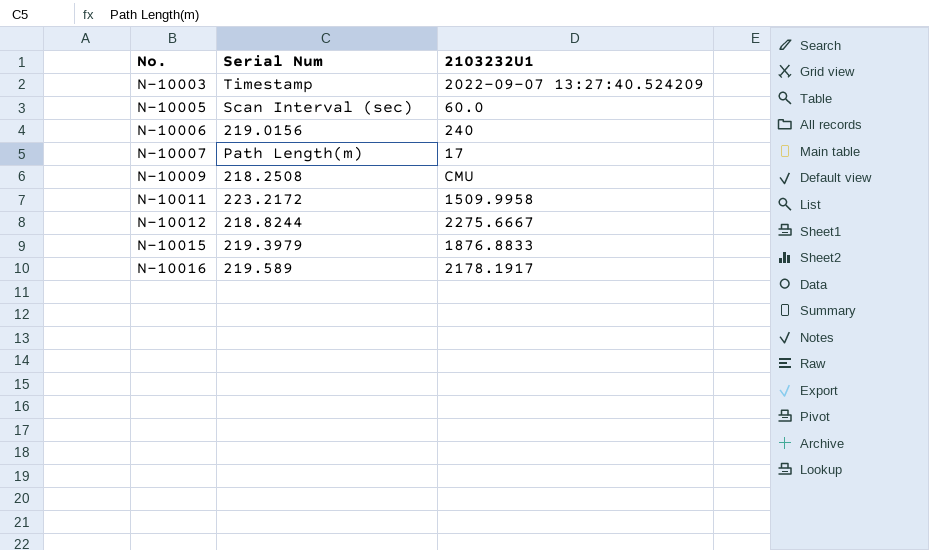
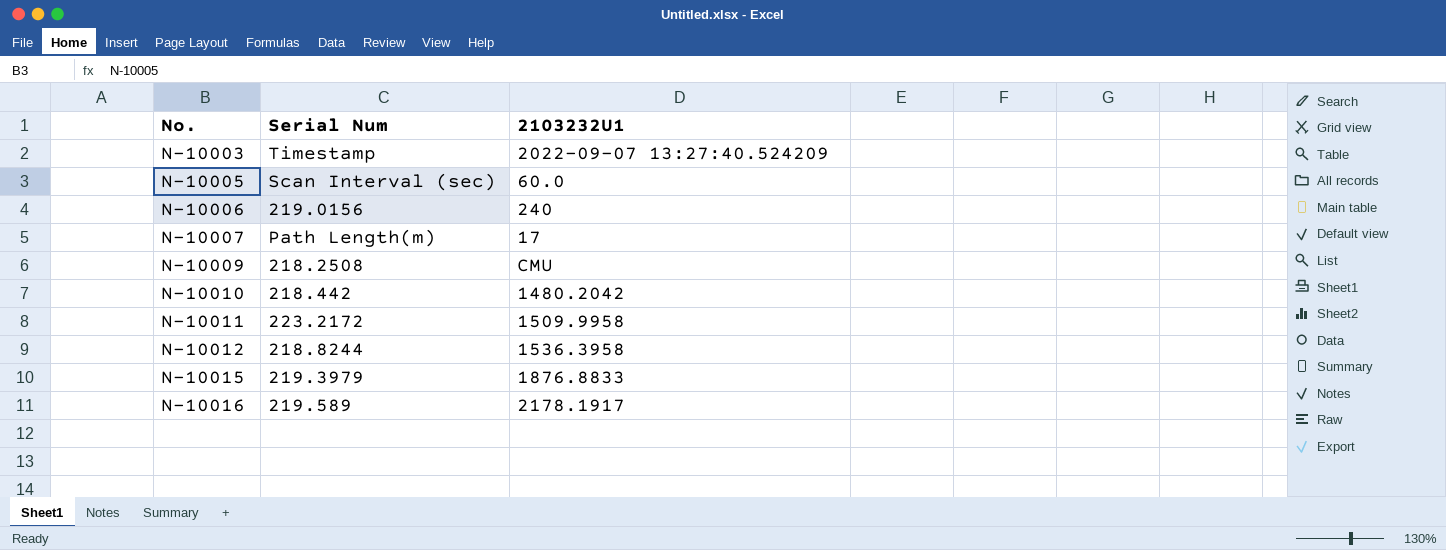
row N-10010: none -> 218.442 | 1480.2042
N-10012 | 2103232U1: 2275.6667 -> 1536.3958

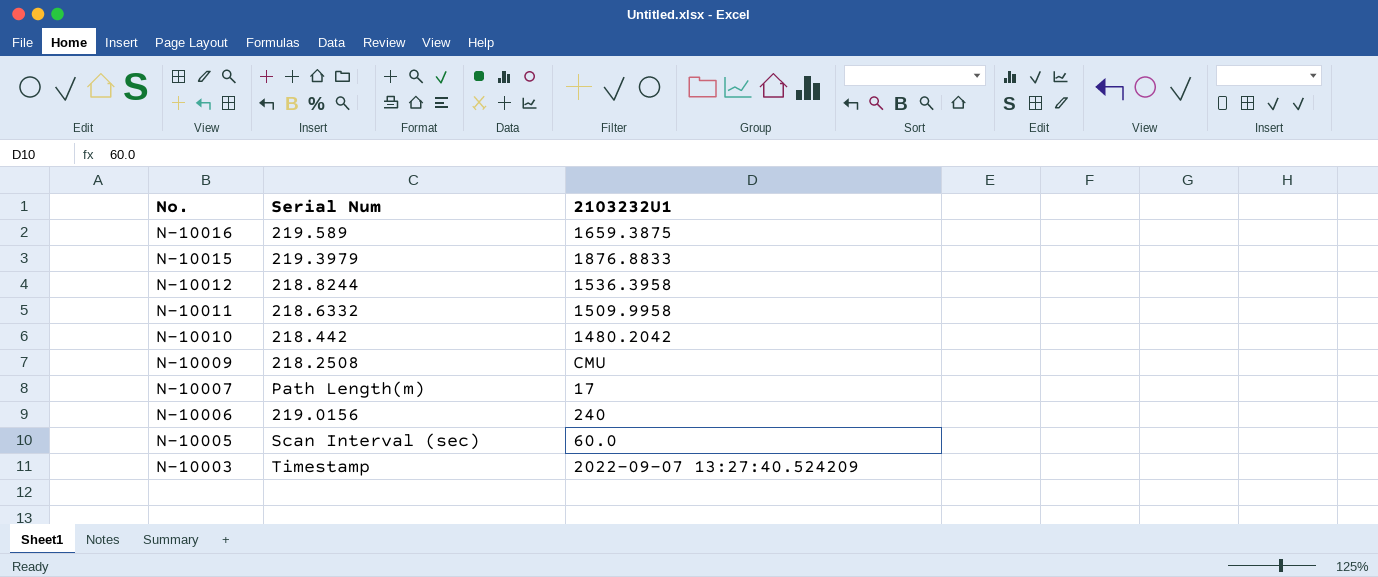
row order: No. ascending -> No. descending
N-10016 | 2103232U1: 2178.1917 -> 1659.3875
N-10011 | Serial Num: 223.2172 -> 218.6332

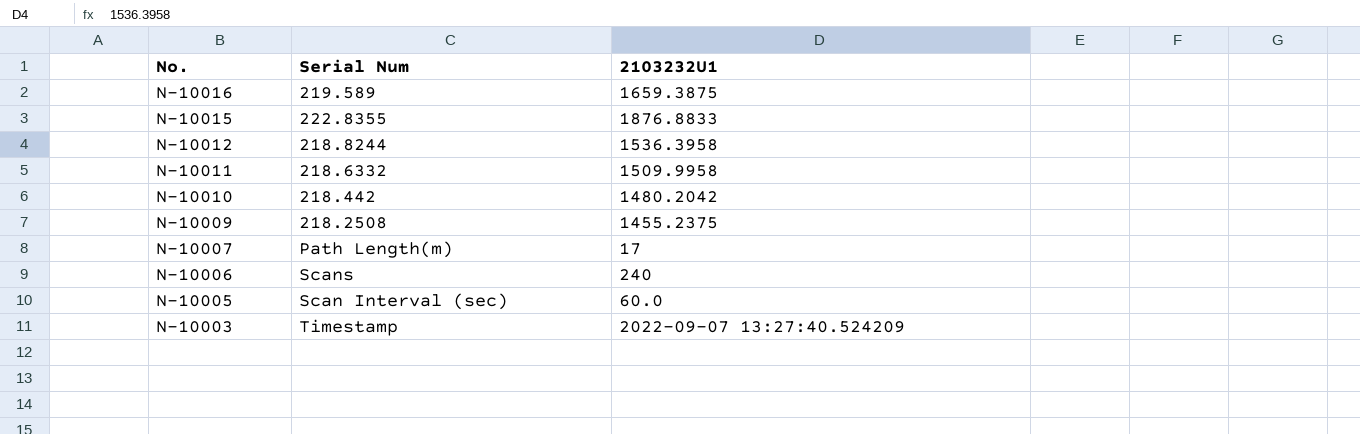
N-10015 | Serial Num: 219.3979 -> 222.8355
N-10009 | 2103232U1: CMU -> 1455.2375
N-10006 | Serial Num: 219.0156 -> Scans

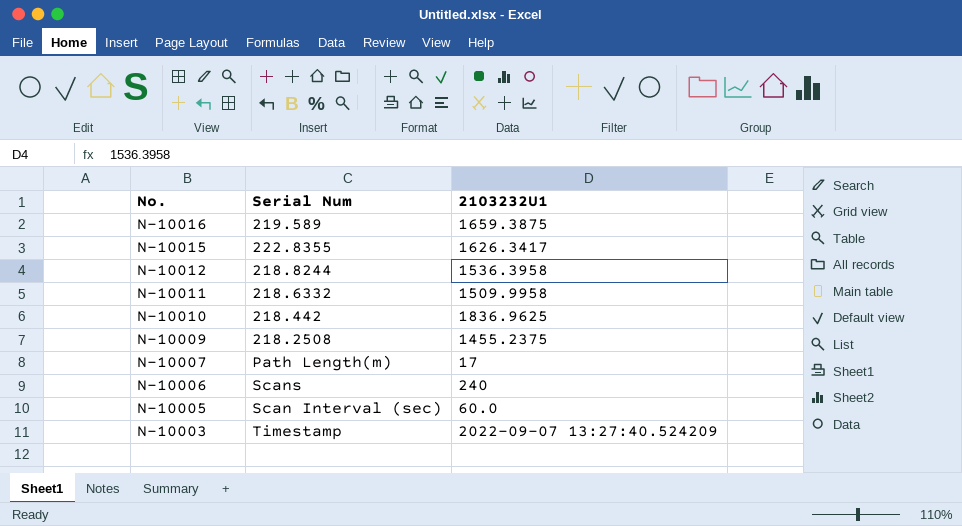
N-10015 | 2103232U1: 1876.8833 -> 1626.3417
N-10010 | 2103232U1: 1480.2042 -> 1836.9625

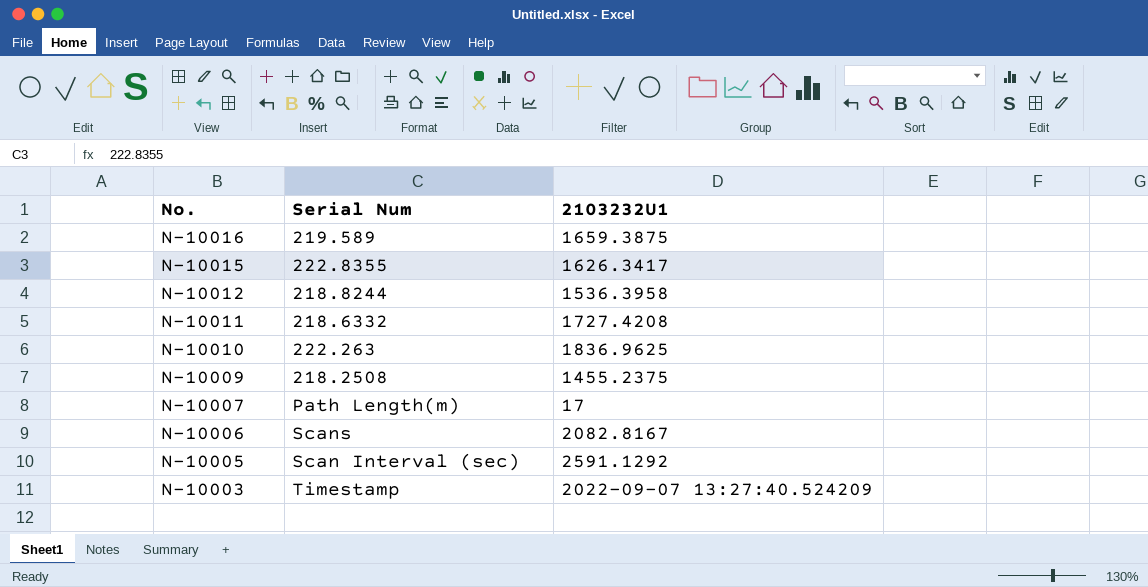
N-10011 | 2103232U1: 1509.9958 -> 1727.4208
N-10010 | Serial Num: 218.442 -> 222.263
N-10006 | 2103232U1: 240 -> 2082.8167
N-10005 | 2103232U1: 60.0 -> 2591.1292

